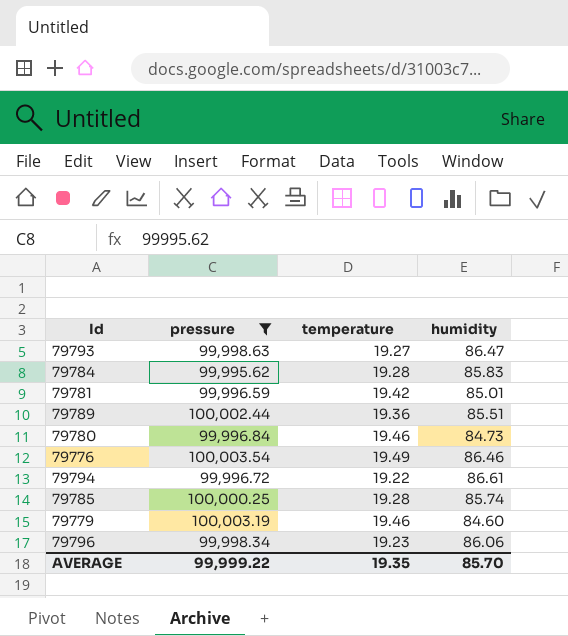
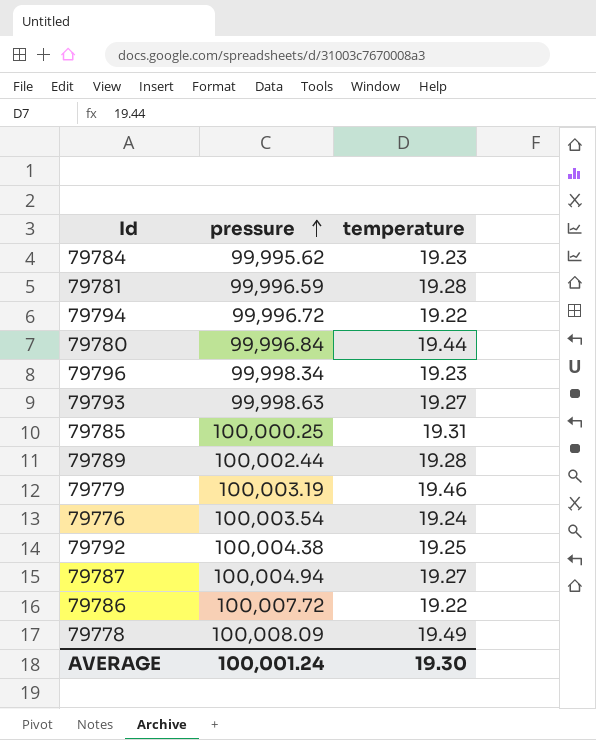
filter: pressure <= 100,003.54 -> none
row order: none -> pressure ascending
column humidity | position: 4 -> none
79784 | temperature: 19.28 -> 19.23
79781 | temperature: 19.42 -> 19.28
79780 | temperature: 19.46 -> 19.44
79785 | temperature: 19.28 -> 19.31
79789 | temperature: 19.36 -> 19.28
79776 | temperature: 19.49 -> 19.24
AVERAGE | pressure: 99,999.22 -> 100,001.24
AVERAGE | temperature: 19.35 -> 19.30

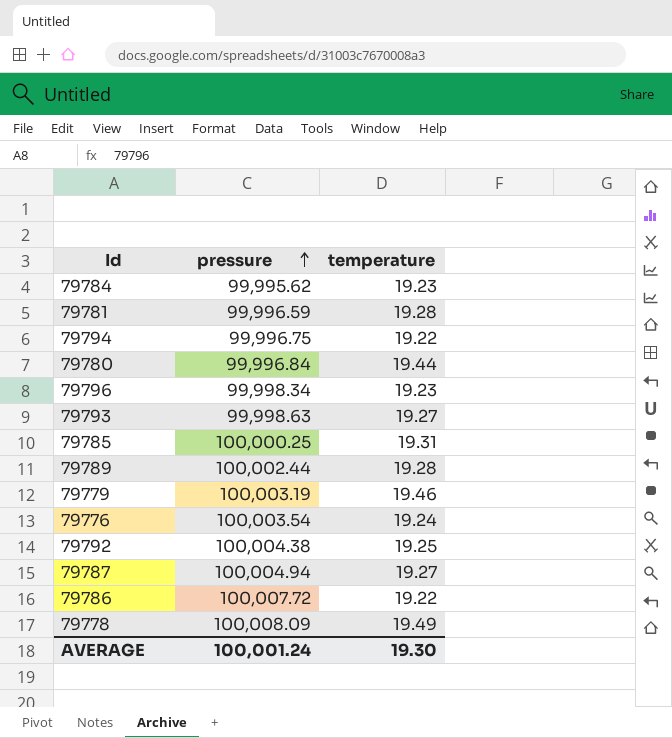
79794 | pressure: 99,996.72 -> 99,996.75

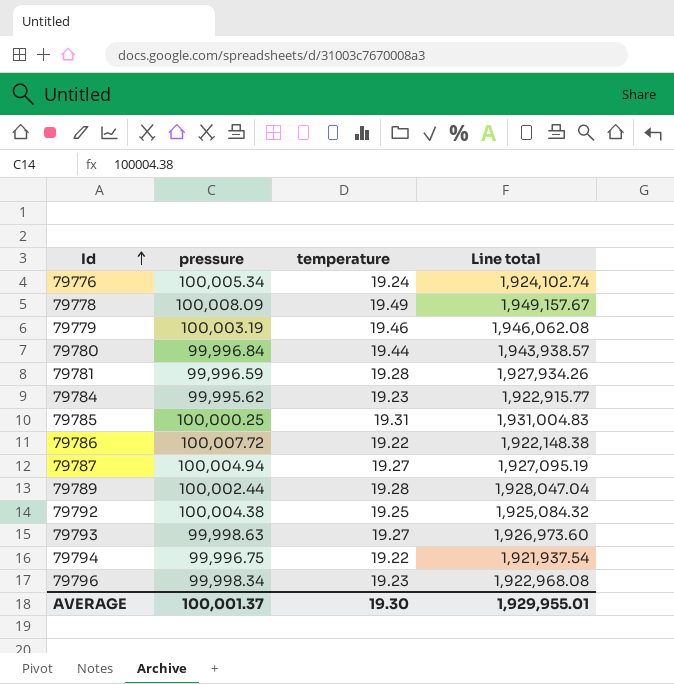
row order: pressure ascending -> Id ascending
column Line total | formula: none -> [pressure] * [temperature]
79776 | pressure: 100,003.54 -> 100,005.34
AVERAGE | pressure: 100,001.24 -> 100,001.37

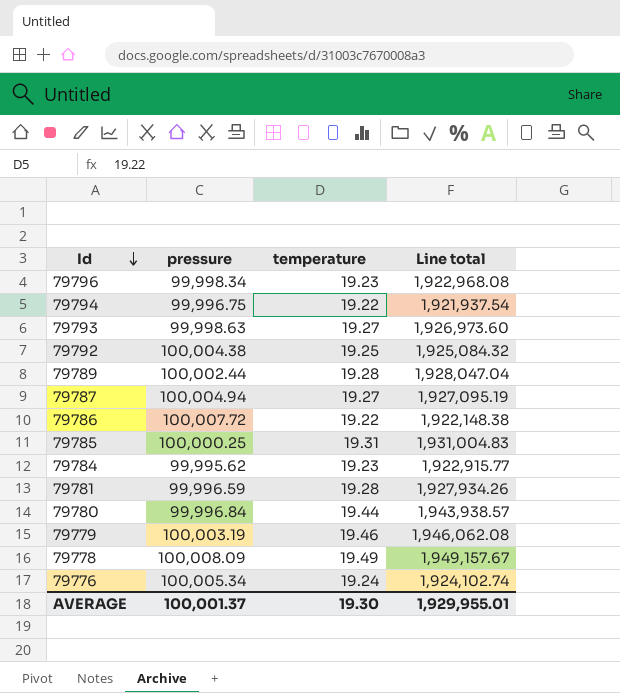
row order: Id ascending -> Id descending

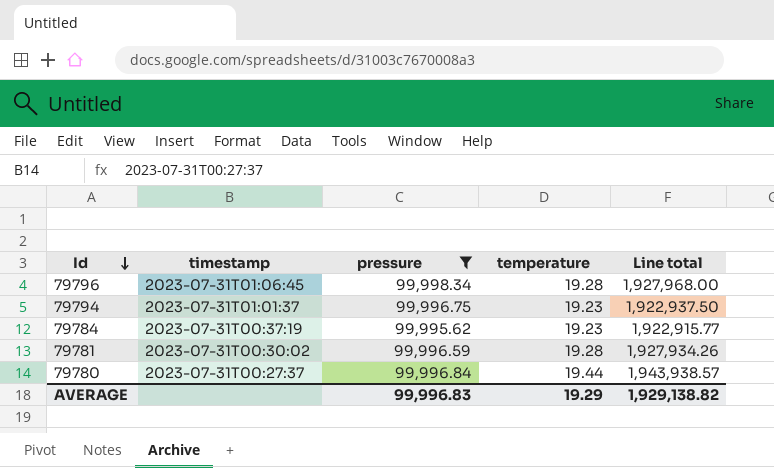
filter: none -> pressure <= 99,998.34
column timestamp | position: none -> 2
79796 | temperature: 19.23 -> 19.28
79796 | Line total: 1,922,968.08 -> 1,927,968.00
79794 | temperature: 19.22 -> 19.23
79794 | Line total: 1,921,937.54 -> 1,922,937.50
AVERAGE | pressure: 100,001.37 -> 99,996.83
AVERAGE | temperature: 19.30 -> 19.29
AVERAGE | Line total: 1,929,955.01 -> 1,929,138.82

